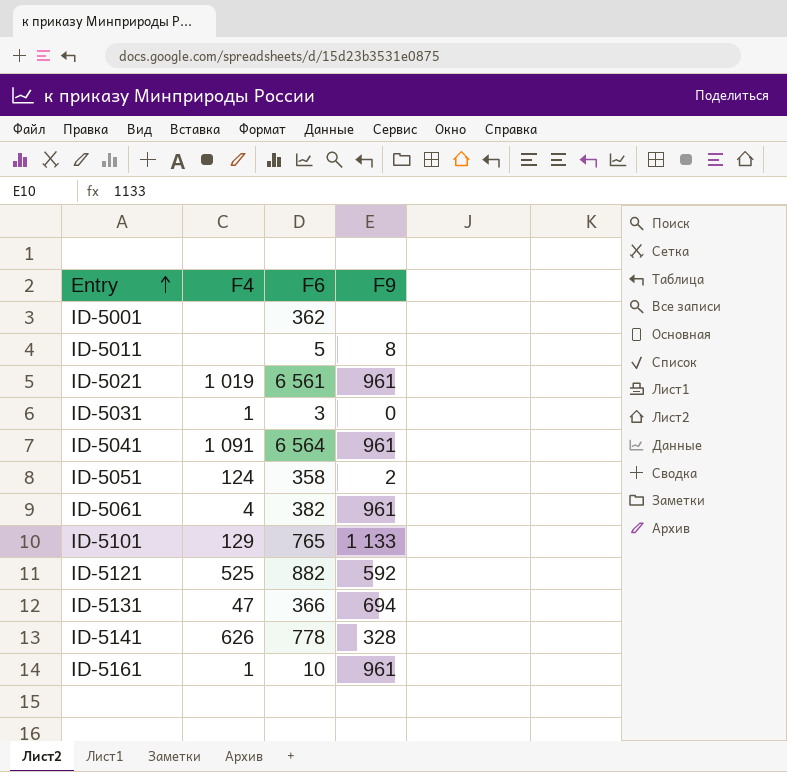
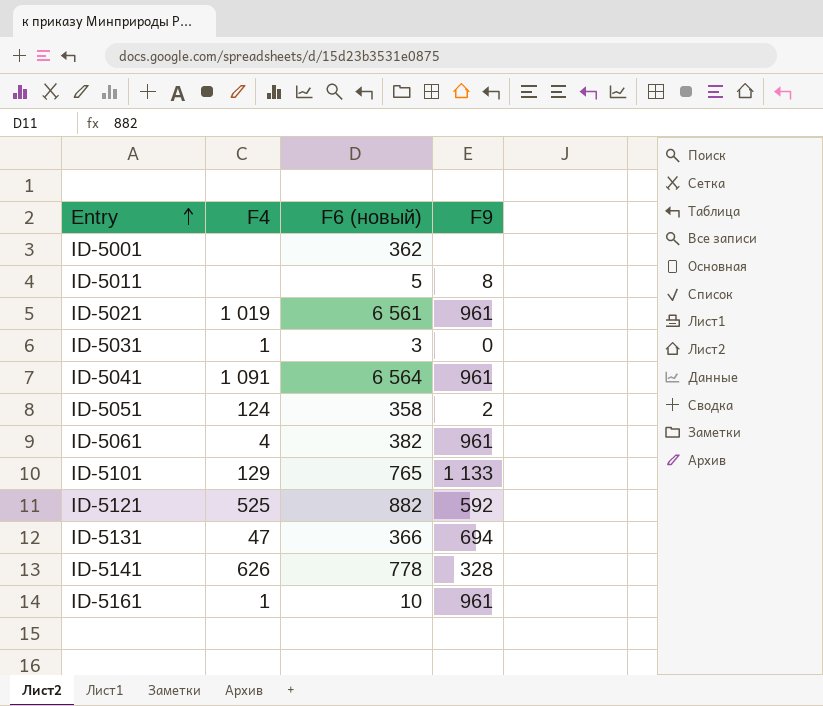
column name: F6 -> F6 (новый)

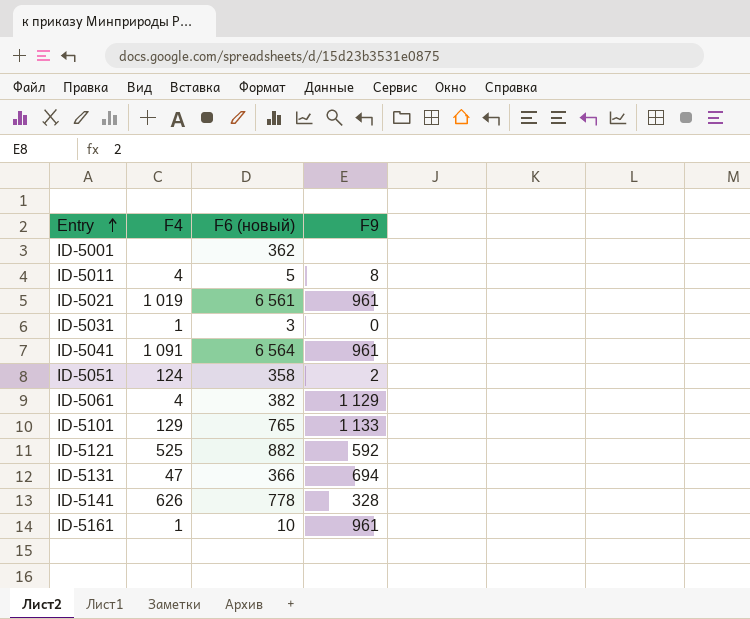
ID-5011 | F4: none -> 4
ID-5061 | F9: 961 -> 1 129

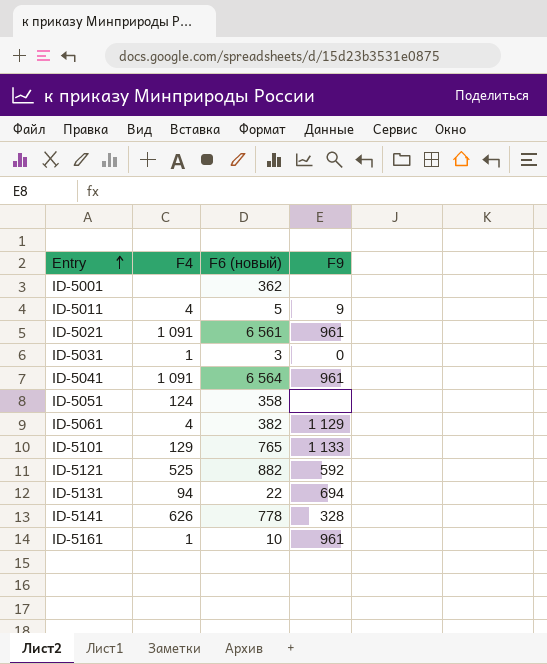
ID-5011 | F9: 8 -> 9
ID-5021 | F4: 1 019 -> 1 091
ID-5051 | F9: 2 -> none
ID-5131 | F4: 47 -> 94
ID-5131 | F6 (новый): 366 -> 22

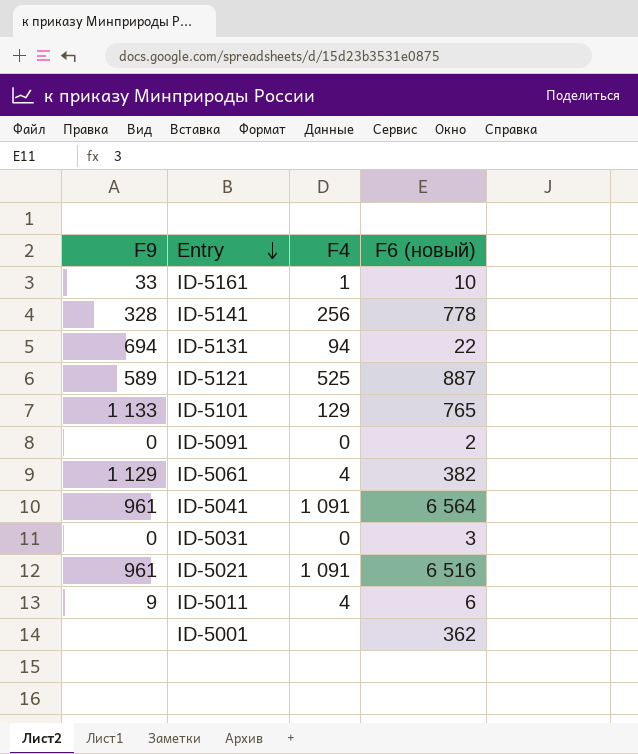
row order: Entry ascending -> Entry descending
column F9 | position: 4 -> 1
row ID-5051: 124 | 358 | none -> none
ID-5161 | F9: 961 -> 33
ID-5141 | F4: 626 -> 256
ID-5121 | F9: 592 -> 589
ID-5121 | F6 (новый): 882 -> 887
row ID-5091: none -> 0 | 0 | 2
ID-5031 | F4: 1 -> 0
ID-5021 | F6 (новый): 6 561 -> 6 516
ID-5011 | F6 (новый): 5 -> 6

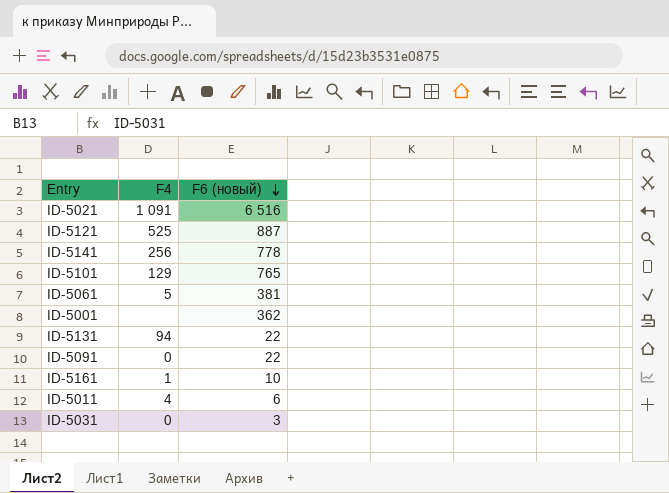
row order: Entry descending -> F6 (новый) descending
column F9 | position: 1 -> none
row ID-5041: 961 | 1 091 | 6 564 -> none
ID-5061 | F4: 4 -> 5
ID-5061 | F6 (новый): 382 -> 381
ID-5091 | F6 (новый): 2 -> 22

